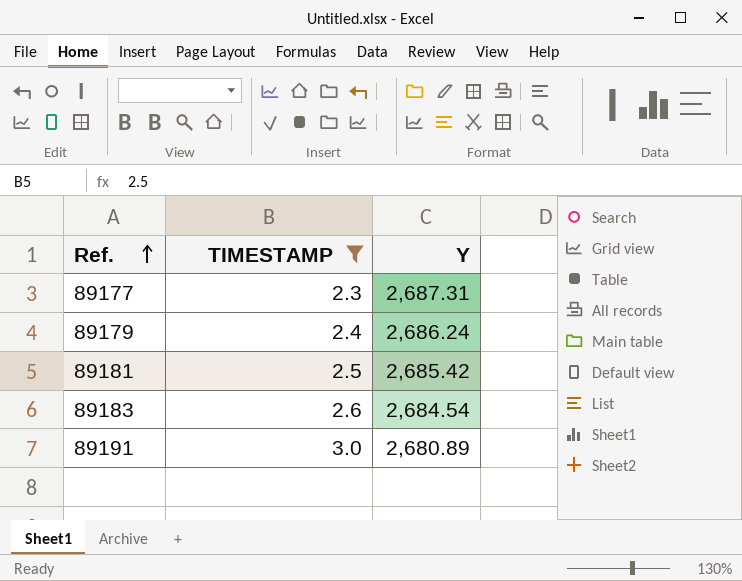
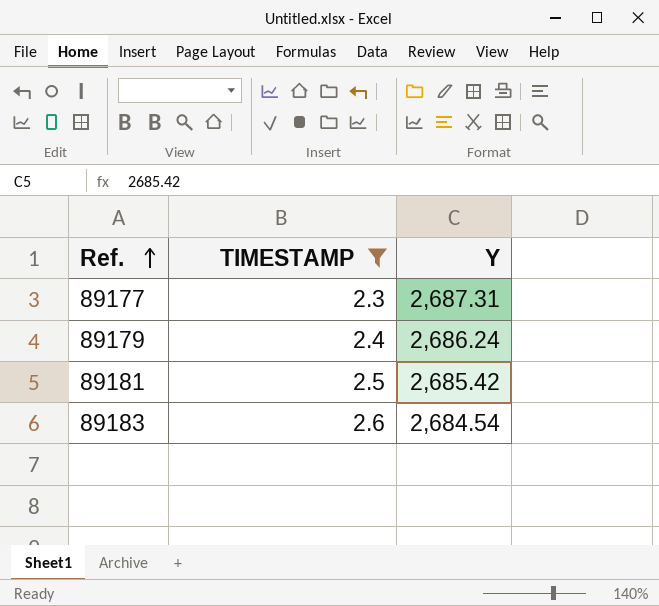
row 89191: 3.0 | 2,680.89 -> none

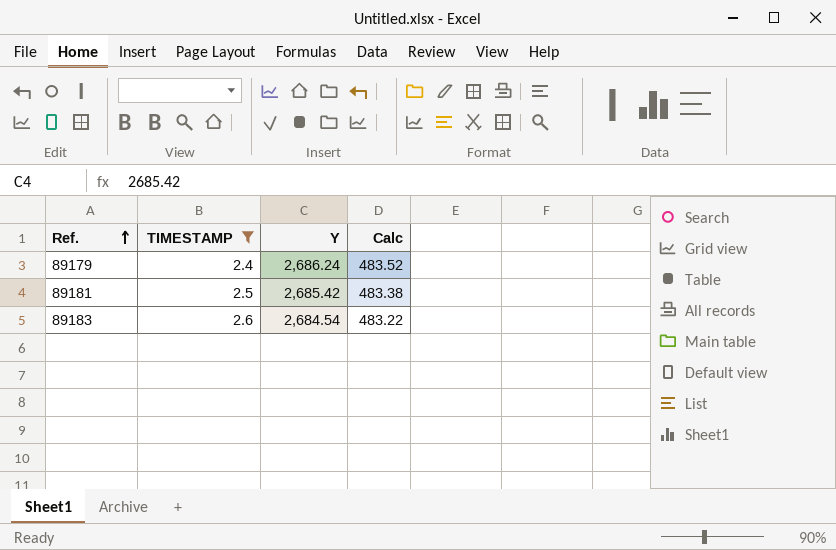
column Calc | formula: none -> [Y] * 0.18
row 89177: 2.3 | 2,687.31 -> none

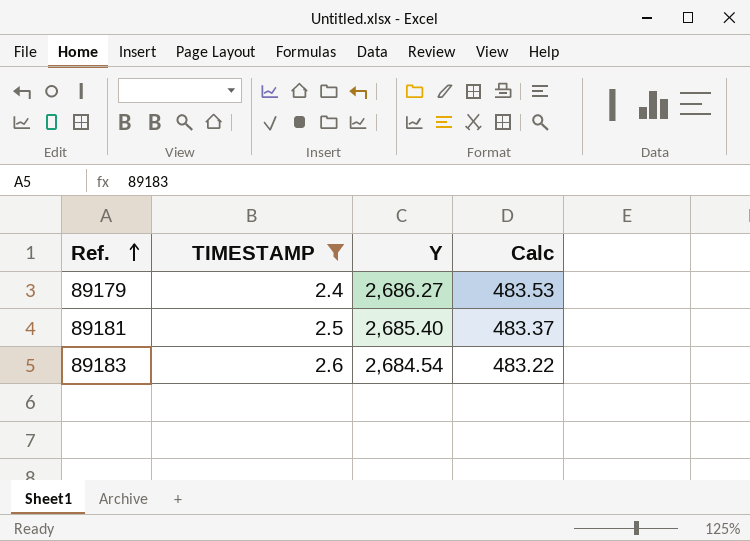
89179 | Y: 2,686.24 -> 2,686.27
89179 | Calc: 483.52 -> 483.53
89181 | Y: 2,685.42 -> 2,685.40
89181 | Calc: 483.38 -> 483.37

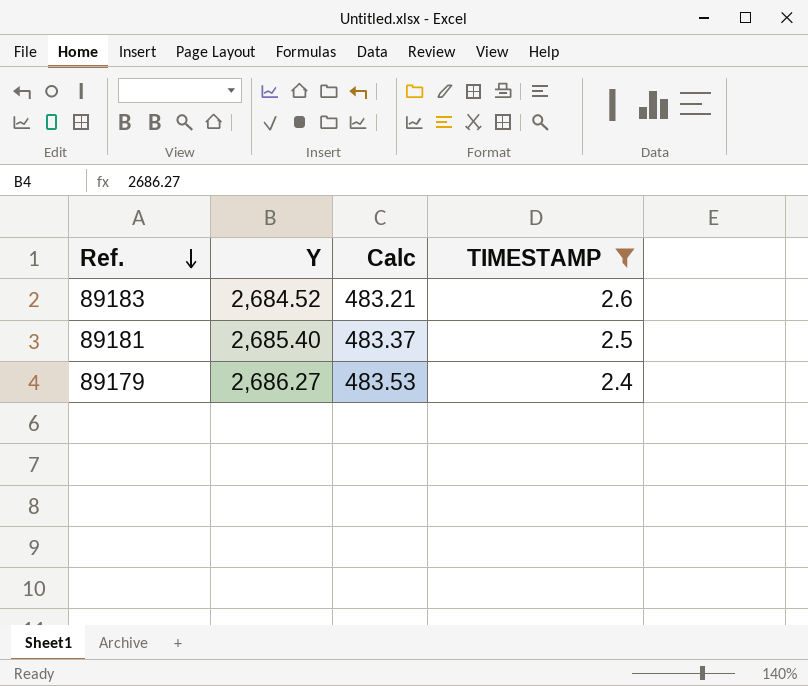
row order: Ref. ascending -> Ref. descending
column TIMESTAMP | position: 2 -> 4
89183 | Y: 2,684.54 -> 2,684.52
89183 | Calc: 483.22 -> 483.21

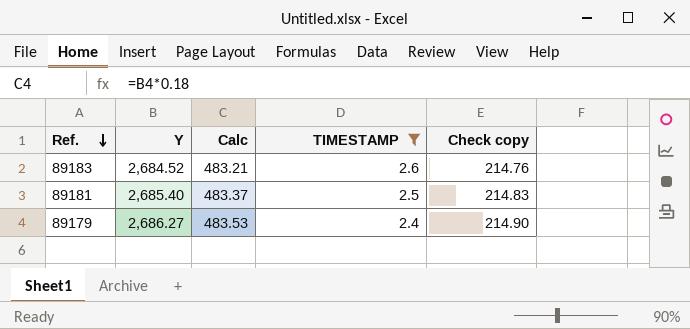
column Check copy | formula: none -> [Y] * 0.08

